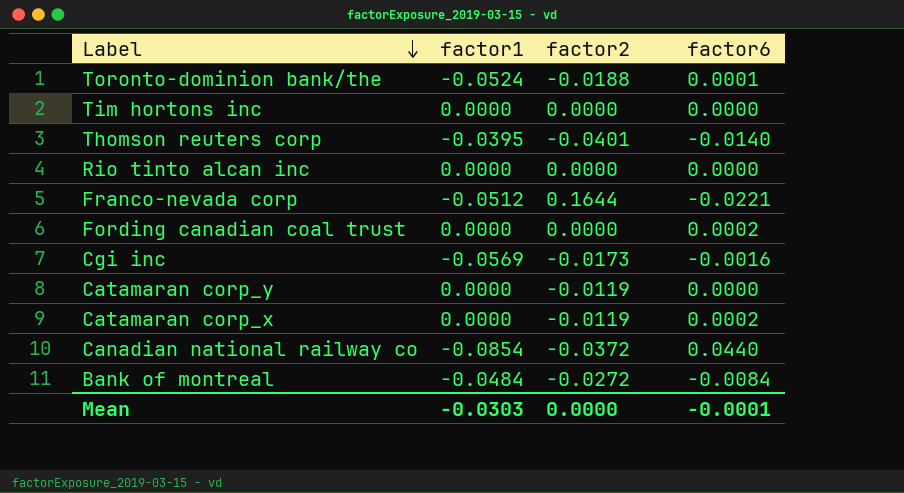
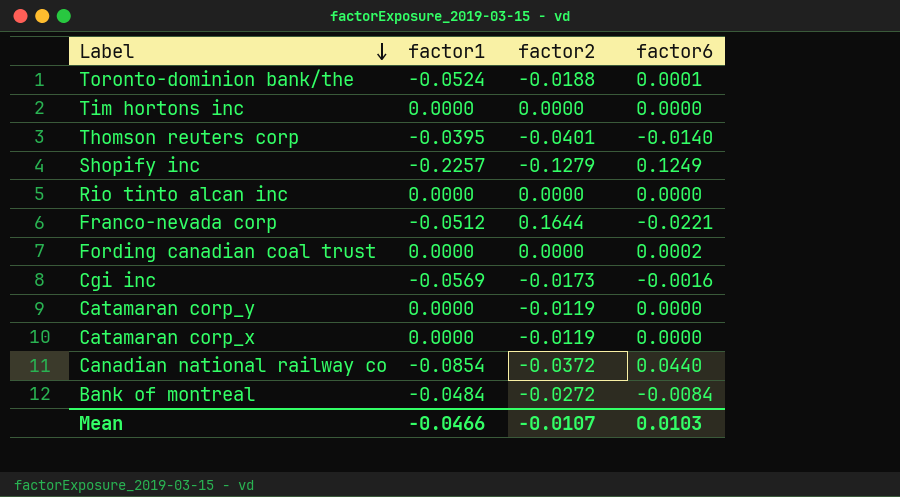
row Shopify inc: none -> -0.2257 | -0.1279 | 0.1249
Catamaran corp_x | factor6: 0.0002 -> 0.0000
Mean | factor1: -0.0303 -> -0.0466
Mean | factor2: 0.0000 -> -0.0107
Mean | factor6: -0.0001 -> 0.0103

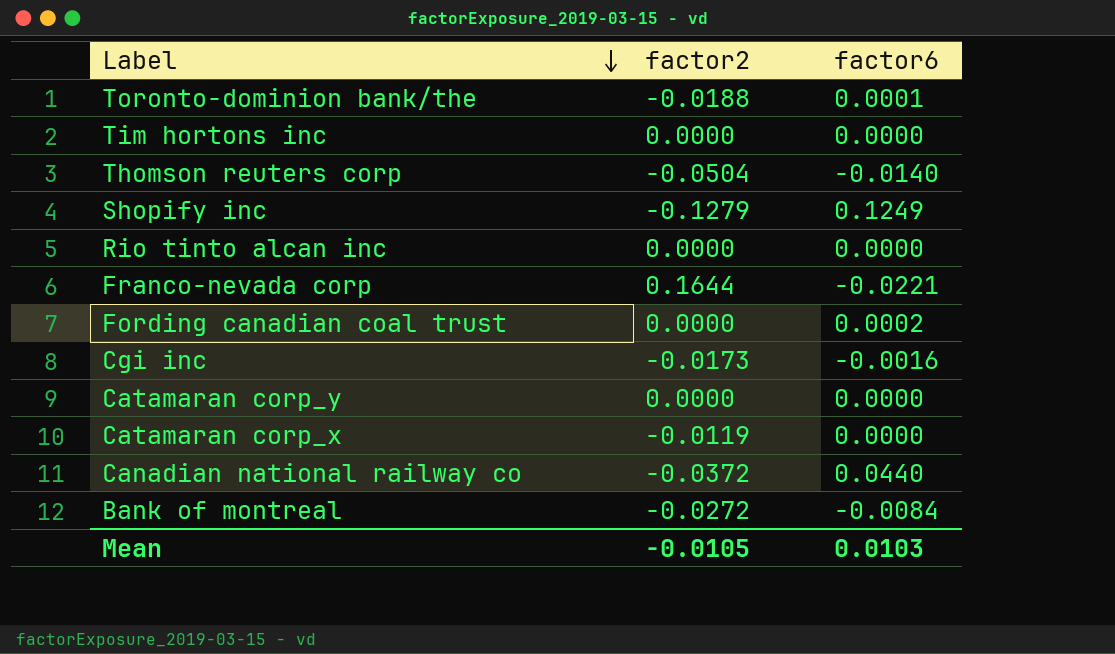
column factor1 | position: 2 -> none
Thomson reuters corp | factor2: -0.0401 -> -0.0504
Catamaran corp_y | factor2: -0.0119 -> 0.0000
Mean | factor2: -0.0107 -> -0.0105

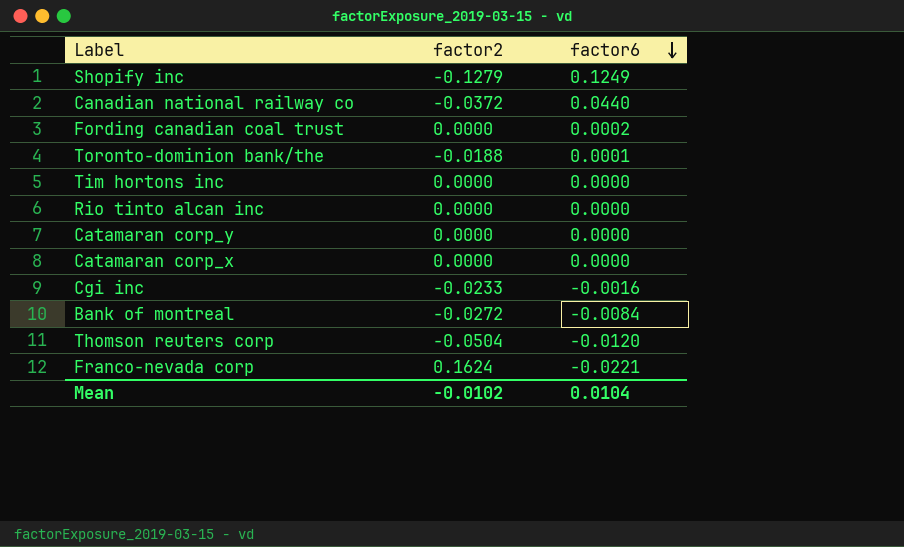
row order: Label descending -> factor6 descending
Catamaran corp_x | factor2: -0.0119 -> 0.0000
Cgi inc | factor2: -0.0173 -> -0.0233
Thomson reuters corp | factor6: -0.0140 -> -0.0120
Franco-nevada corp | factor2: 0.1644 -> 0.1624
Mean | factor2: -0.0105 -> -0.0102
Mean | factor6: 0.0103 -> 0.0104

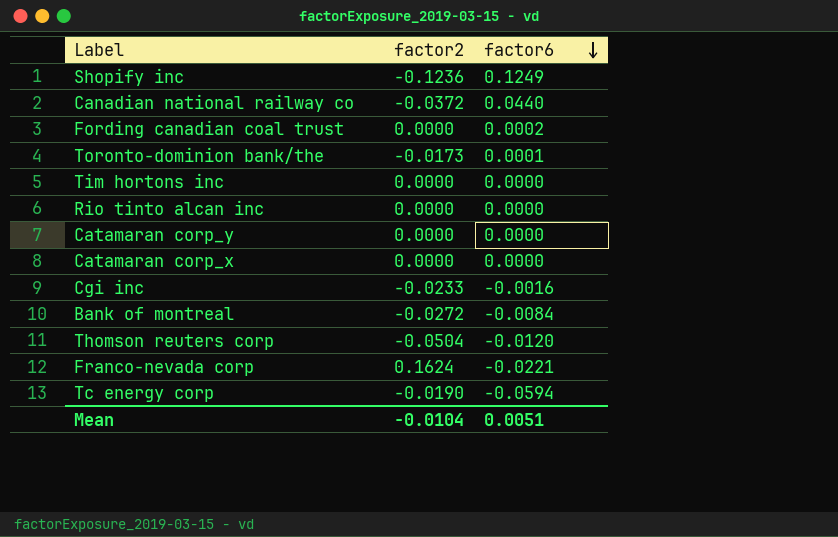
Shopify inc | factor2: -0.1279 -> -0.1236
Toronto-dominion bank/the | factor2: -0.0188 -> -0.0173
row Tc energy corp: none -> -0.0190 | -0.0594
Mean | factor2: -0.0102 -> -0.0104
Mean | factor6: 0.0104 -> 0.0051

